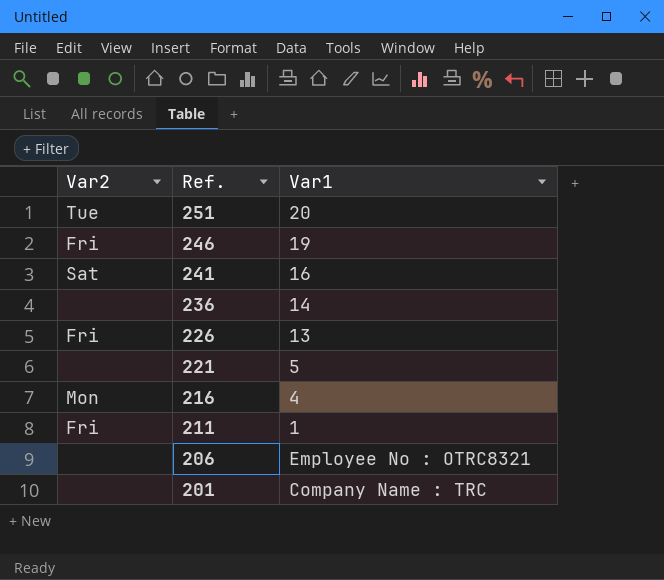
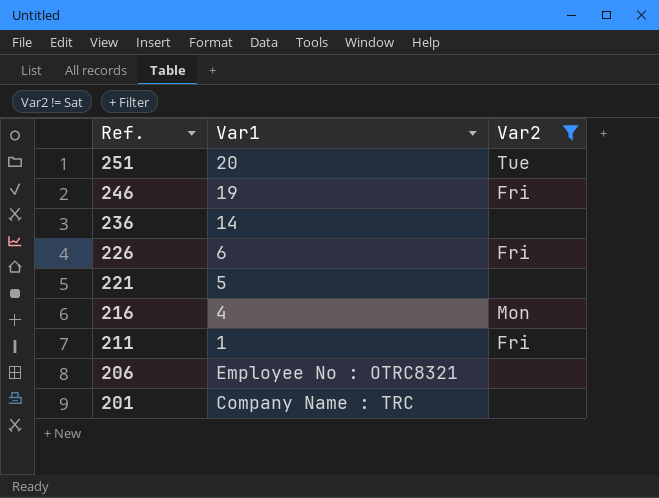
filter: none -> Var2 != Sat
column Var2 | position: 1 -> 3
226 | Var1: 13 -> 6

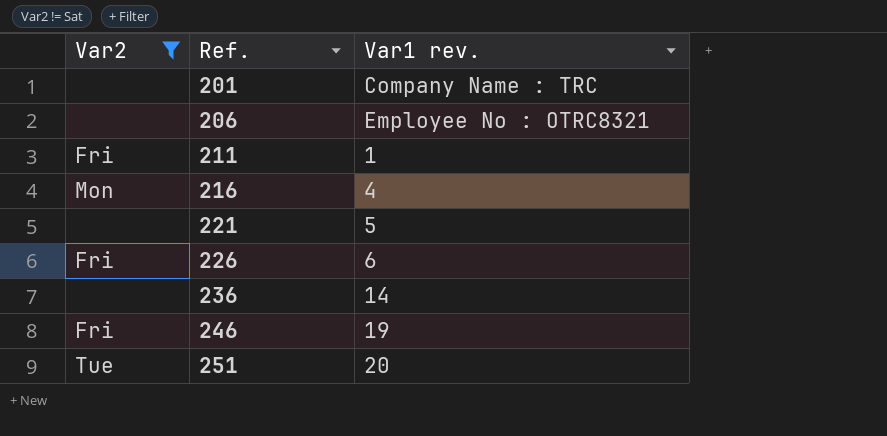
row order: Ref. descending -> Ref. ascending
column Var2 | position: 3 -> 1
column name: Var1 -> Var1 rev.

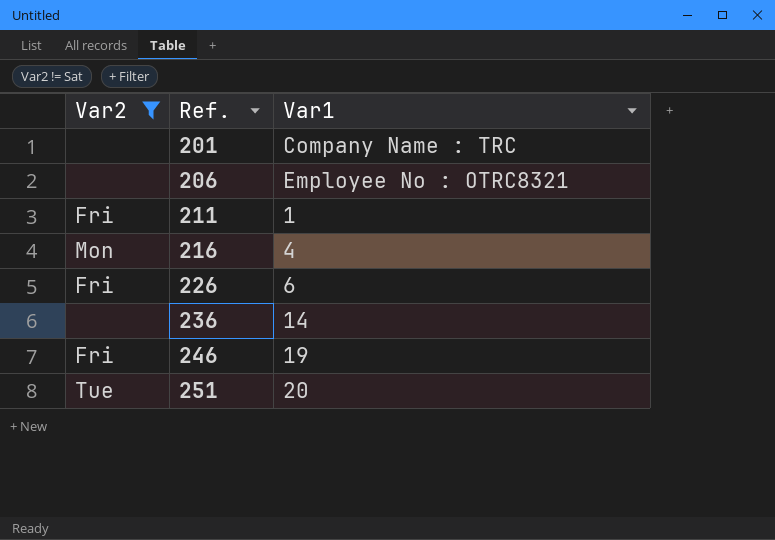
column name: Var1 rev. -> Var1
row 221: none | 5 -> none

